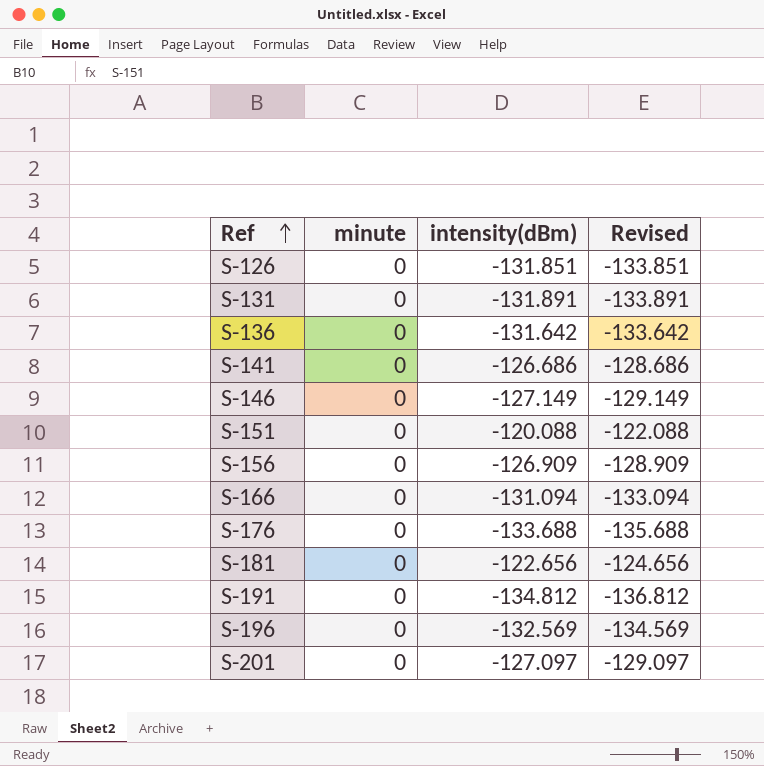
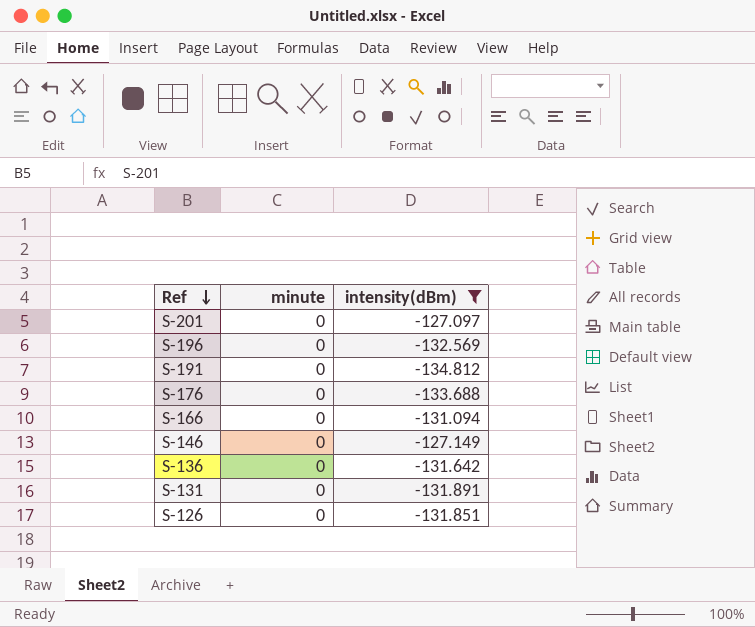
filter: none -> intensity(dBm) <= -127.097
row order: Ref ascending -> Ref descending
column Revised | formula: [intensity(dBm)] - 2 -> none

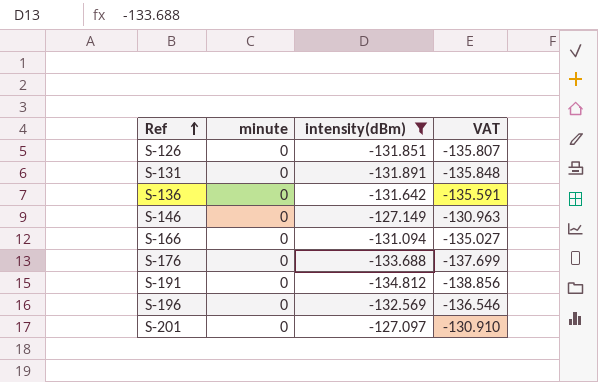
row order: Ref descending -> Ref ascending
column VAT | formula: none -> [intensity(dBm)] * 1.03

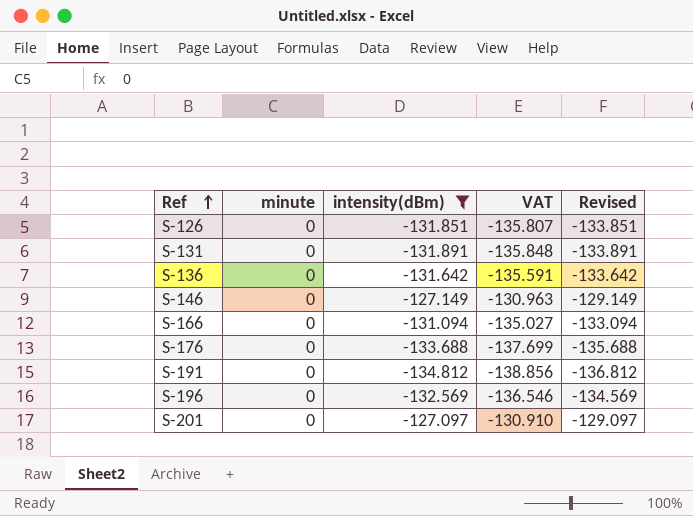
column Revised | formula: none -> [intensity(dBm)] - 2

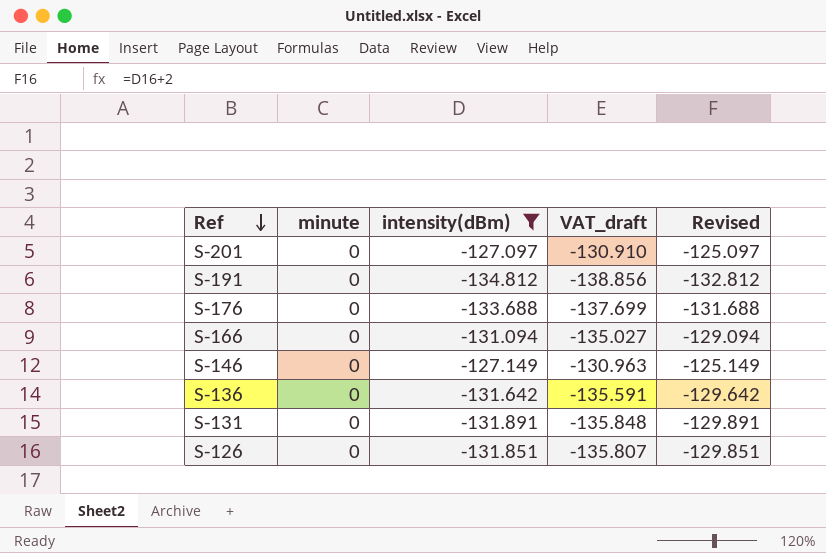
row order: Ref ascending -> Ref descending
column name: VAT -> VAT_draft
column Revised | formula: [intensity(dBm)] - 2 -> [intensity(dBm)] + 2
row S-196: 0 | -132.569 | -136.546 | -134.569 -> none

